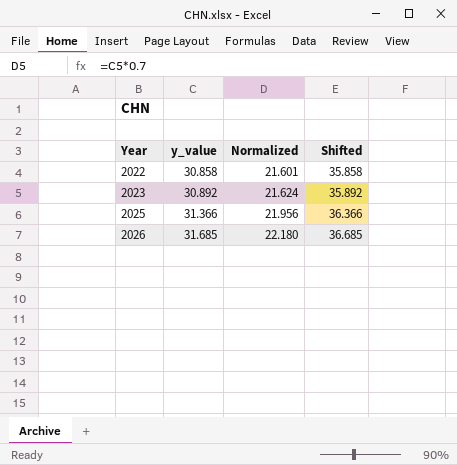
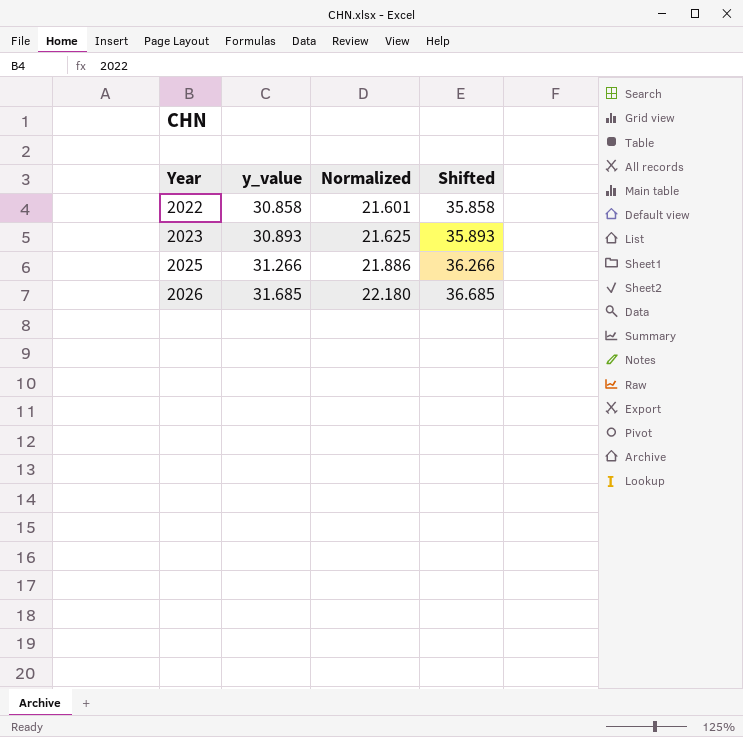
2023 | y_value: 30.892 -> 30.893
2023 | Normalized: 21.624 -> 21.625
2023 | Shifted: 35.892 -> 35.893
2025 | y_value: 31.366 -> 31.266
2025 | Normalized: 21.956 -> 21.886
2025 | Shifted: 36.366 -> 36.266

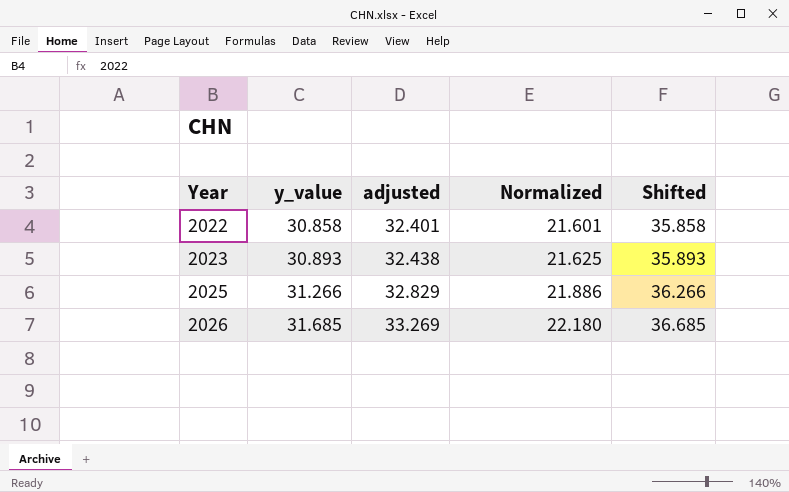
column adjusted | formula: none -> [y_value] * 1.05

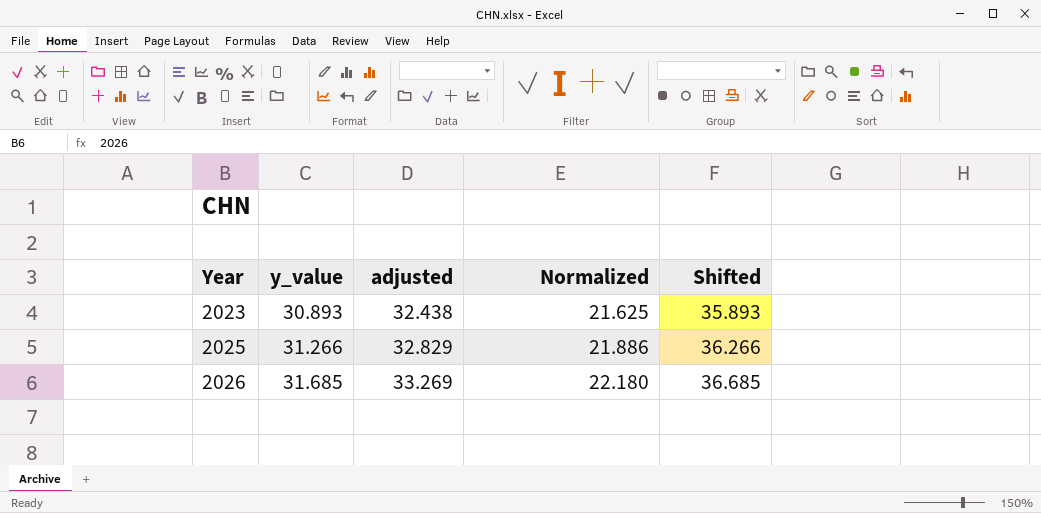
row 2022: 30.858 | 32.401 | 21.601 | 35.858 -> none

